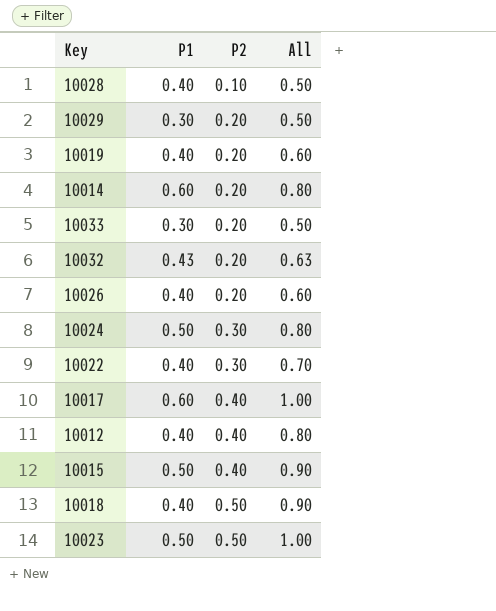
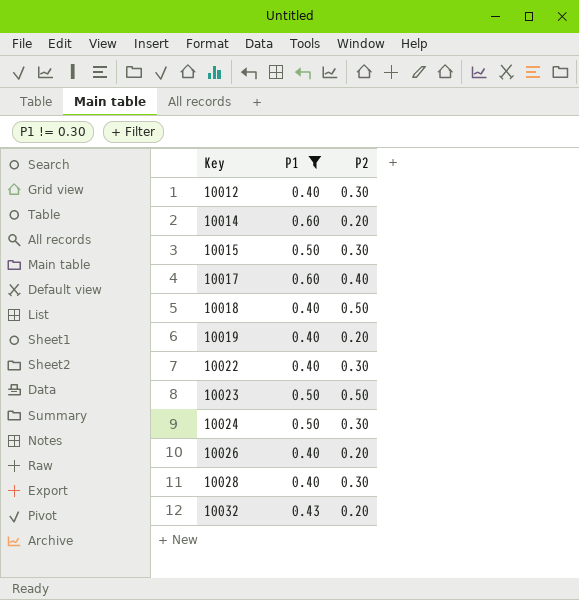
filter: none -> P1 != 0.30
row order: P2 ascending -> Key ascending
column All | formula: [P1] + [P2] -> none
10012 | P2: 0.40 -> 0.30
10015 | P2: 0.40 -> 0.30
10028 | P2: 0.10 -> 0.30

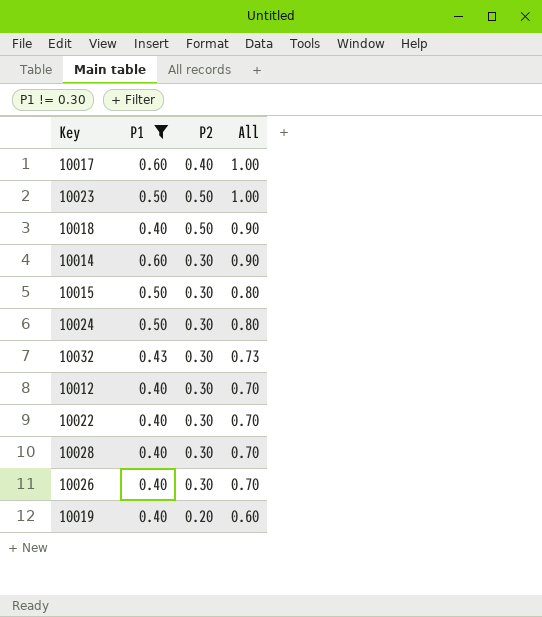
row order: Key ascending -> All descending
column All | formula: none -> [P1] + [P2]
10014 | P2: 0.20 -> 0.30
10032 | P2: 0.20 -> 0.30
10026 | P2: 0.20 -> 0.30

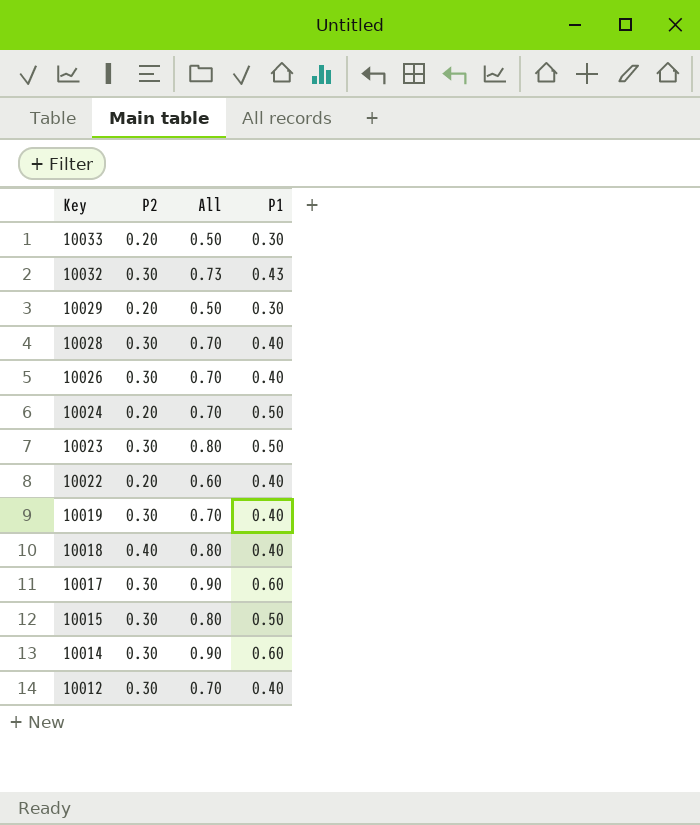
filter: P1 != 0.30 -> none
row order: All descending -> Key descending
column P1 | position: 2 -> 4
10024 | P2: 0.30 -> 0.20
10024 | All: 0.80 -> 0.70
10023 | P2: 0.50 -> 0.30
10023 | All: 1.00 -> 0.80
10022 | P2: 0.30 -> 0.20
10022 | All: 0.70 -> 0.60
10019 | P2: 0.20 -> 0.30
10019 | All: 0.60 -> 0.70
10018 | P2: 0.50 -> 0.40
10018 | All: 0.90 -> 0.80
10017 | P2: 0.40 -> 0.30
10017 | All: 1.00 -> 0.90

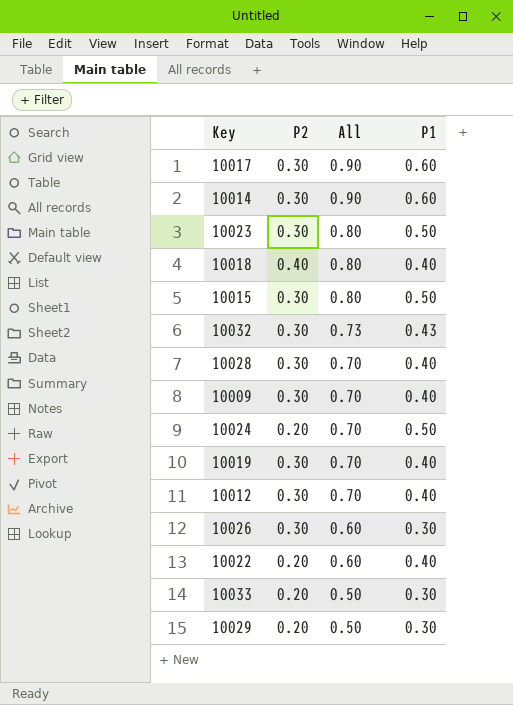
row order: Key descending -> All descending
row 10009: none -> 0.30 | 0.70 | 0.40
10026 | All: 0.70 -> 0.60
10026 | P1: 0.40 -> 0.30

